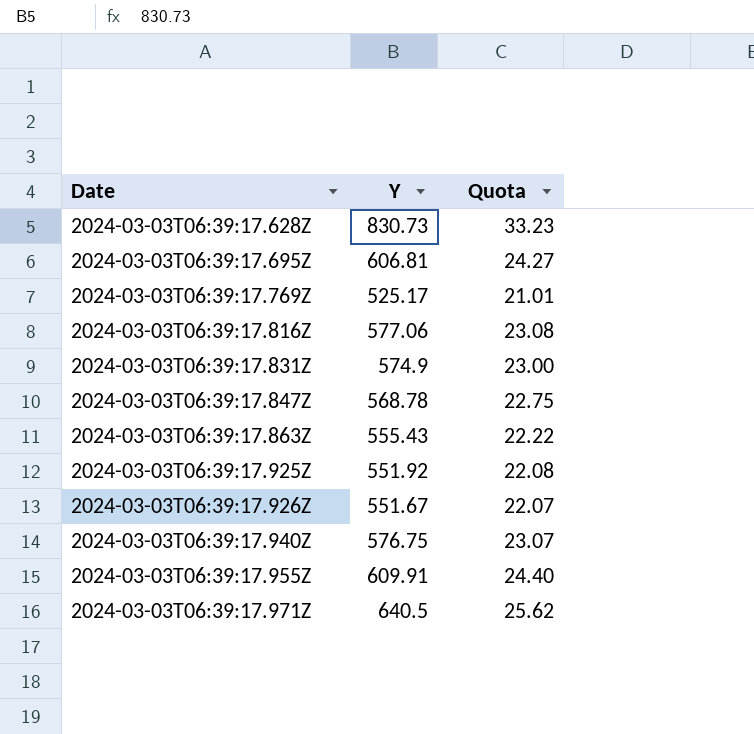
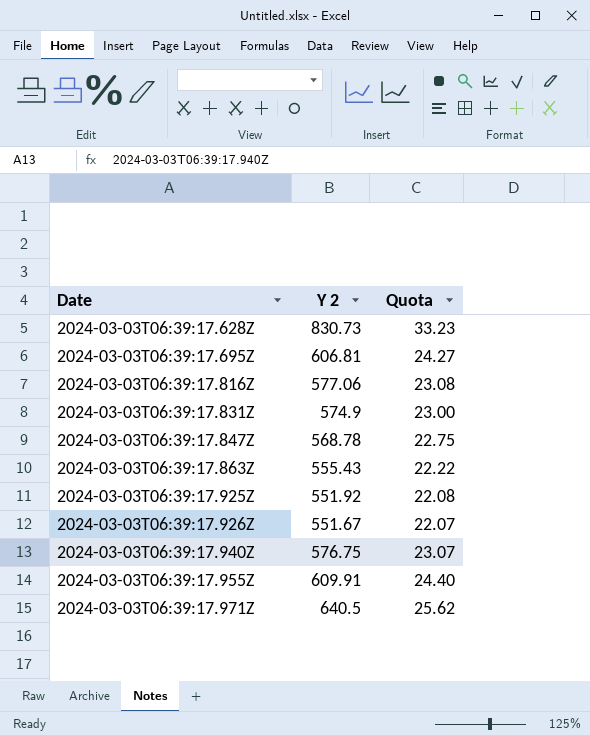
column name: Y -> Y 2
row 2024-03-03T06:39:17.769Z: 525.17 | 21.01 -> none

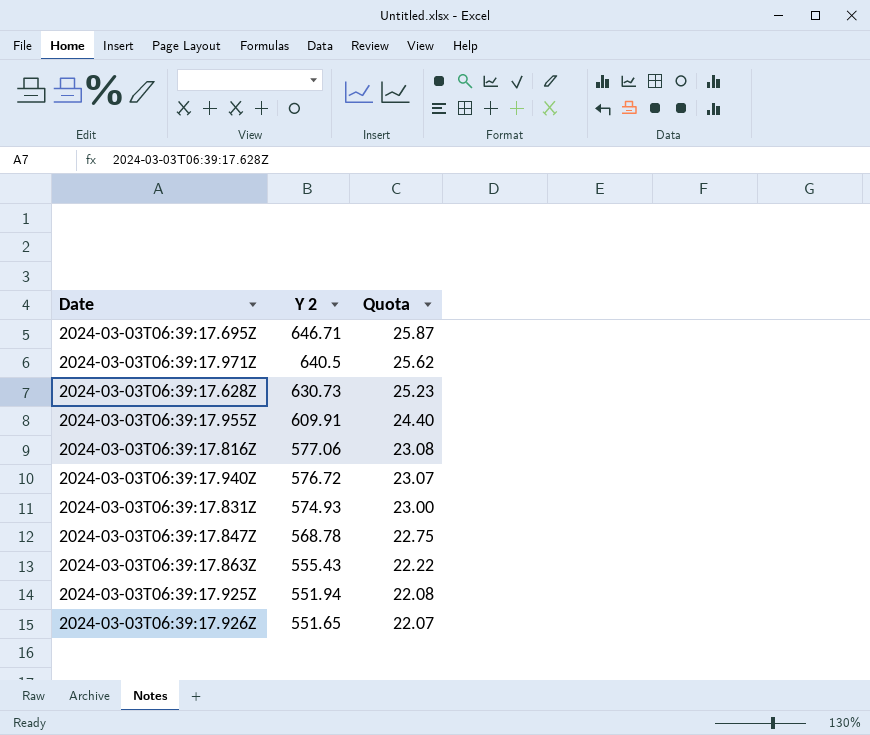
row order: Date ascending -> Y 2 descending
2024-03-03T06:39:17.695Z | Y 2: 606.81 -> 646.71
2024-03-03T06:39:17.695Z | Quota: 24.27 -> 25.87
2024-03-03T06:39:17.628Z | Y 2: 830.73 -> 630.73
2024-03-03T06:39:17.628Z | Quota: 33.23 -> 25.23
2024-03-03T06:39:17.940Z | Y 2: 576.75 -> 576.72
2024-03-03T06:39:17.831Z | Y 2: 574.9 -> 574.93
2024-03-03T06:39:17.925Z | Y 2: 551.92 -> 551.94
2024-03-03T06:39:17.926Z | Y 2: 551.67 -> 551.65

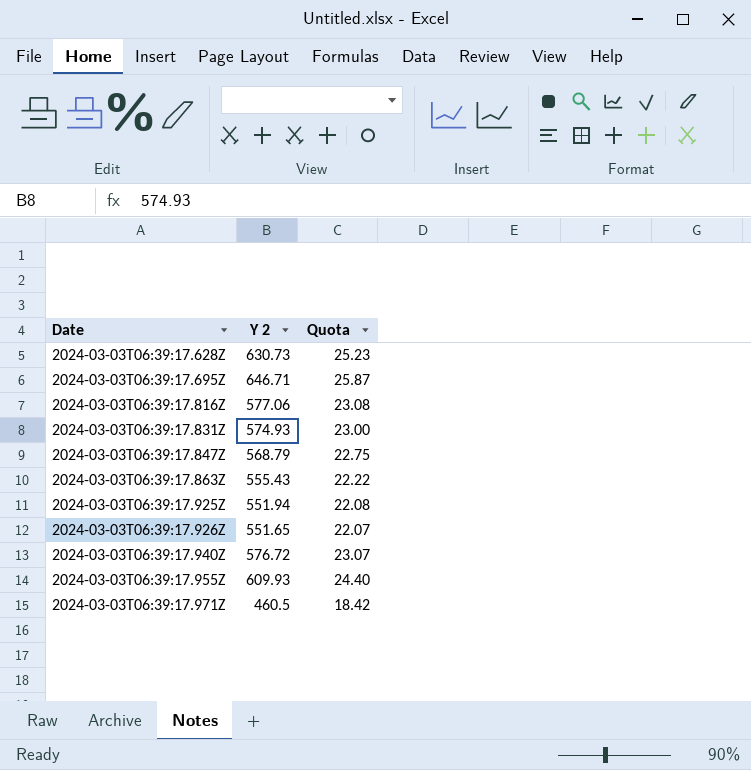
row order: Y 2 descending -> Date ascending
2024-03-03T06:39:17.847Z | Y 2: 568.78 -> 568.79
2024-03-03T06:39:17.955Z | Y 2: 609.91 -> 609.93
2024-03-03T06:39:17.971Z | Y 2: 640.5 -> 460.5
2024-03-03T06:39:17.971Z | Quota: 25.62 -> 18.42

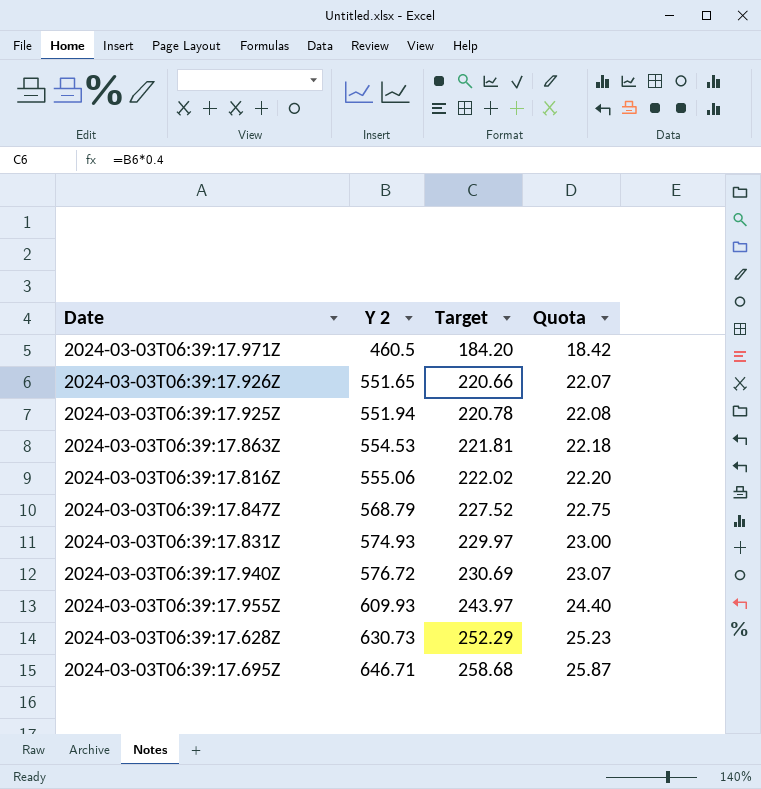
row order: Date ascending -> Y 2 ascending
column Target | formula: none -> [Y 2] * 0.4
2024-03-03T06:39:17.863Z | Y 2: 555.43 -> 554.53
2024-03-03T06:39:17.863Z | Quota: 22.22 -> 22.18
2024-03-03T06:39:17.816Z | Y 2: 577.06 -> 555.06
2024-03-03T06:39:17.816Z | Quota: 23.08 -> 22.20

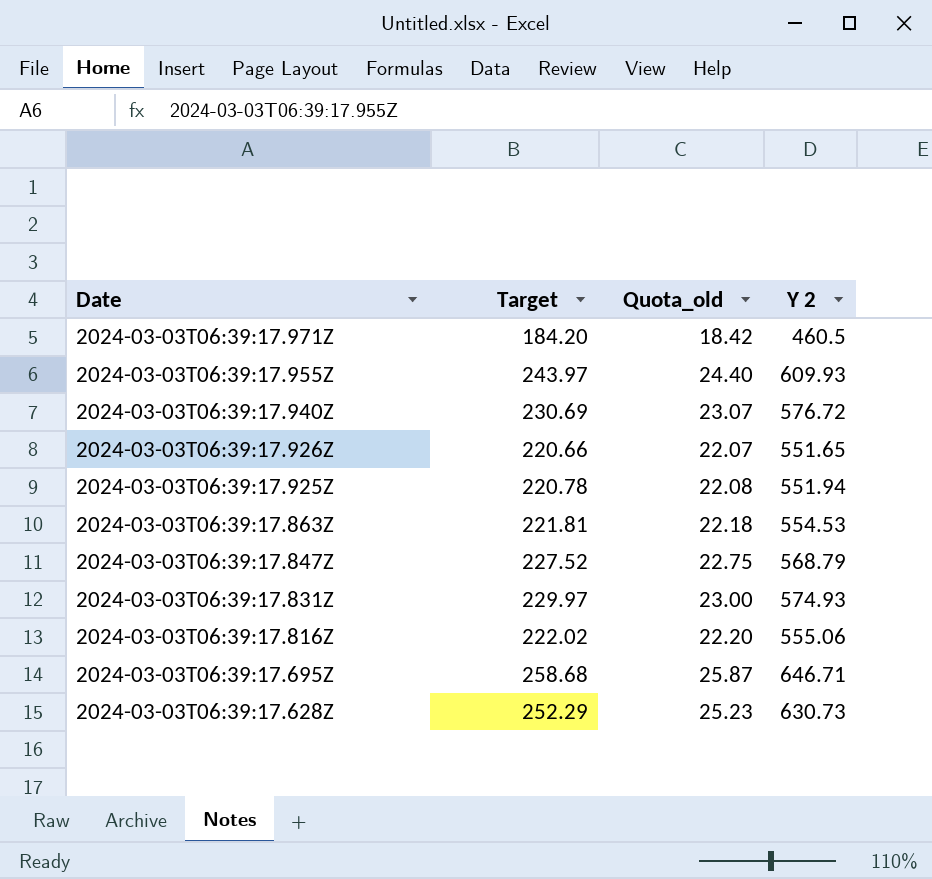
row order: Y 2 ascending -> Date descending
column name: Quota -> Quota_old
column Y 2 | position: 2 -> 4

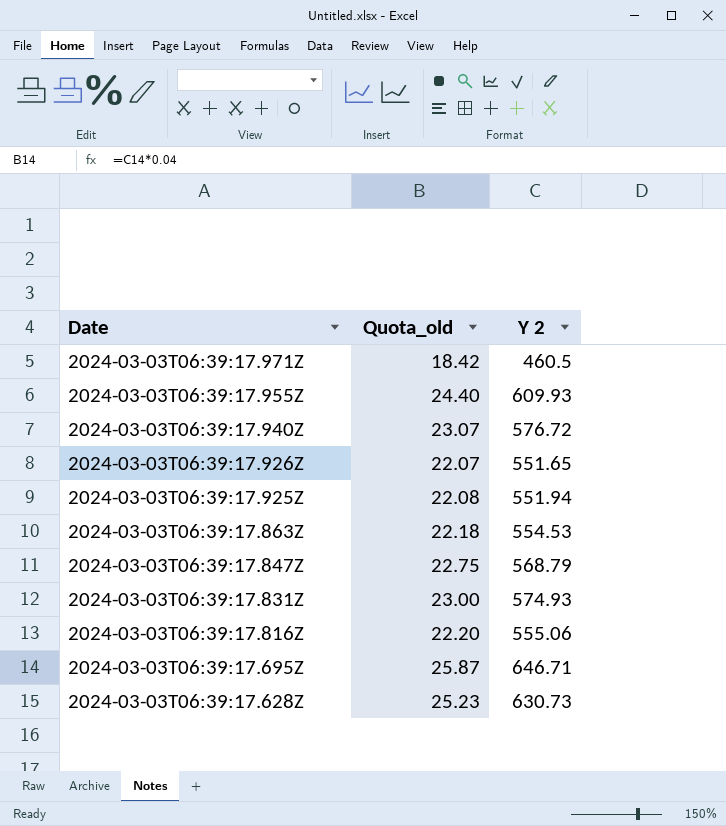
column Target | formula: [Y 2] * 0.4 -> none

